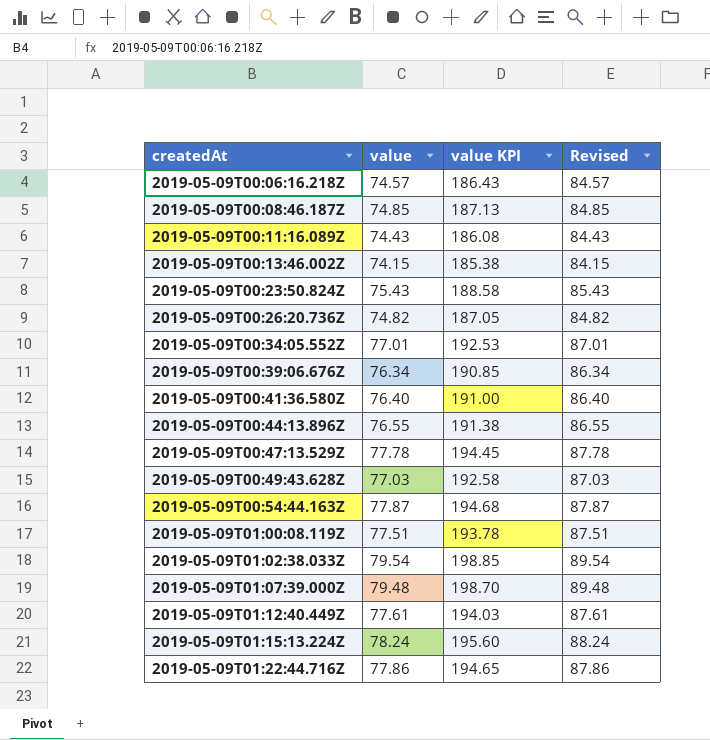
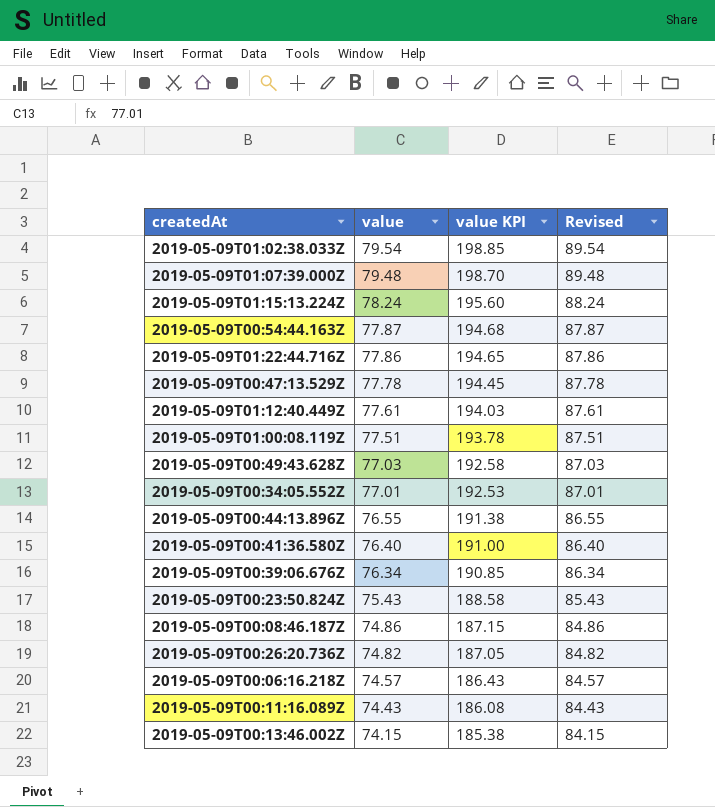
row order: createdAt ascending -> value descending
2019-05-09T00:08:46.187Z | value: 74.85 -> 74.86
2019-05-09T00:08:46.187Z | value KPI: 187.13 -> 187.15
2019-05-09T00:08:46.187Z | Revised: 84.85 -> 84.86

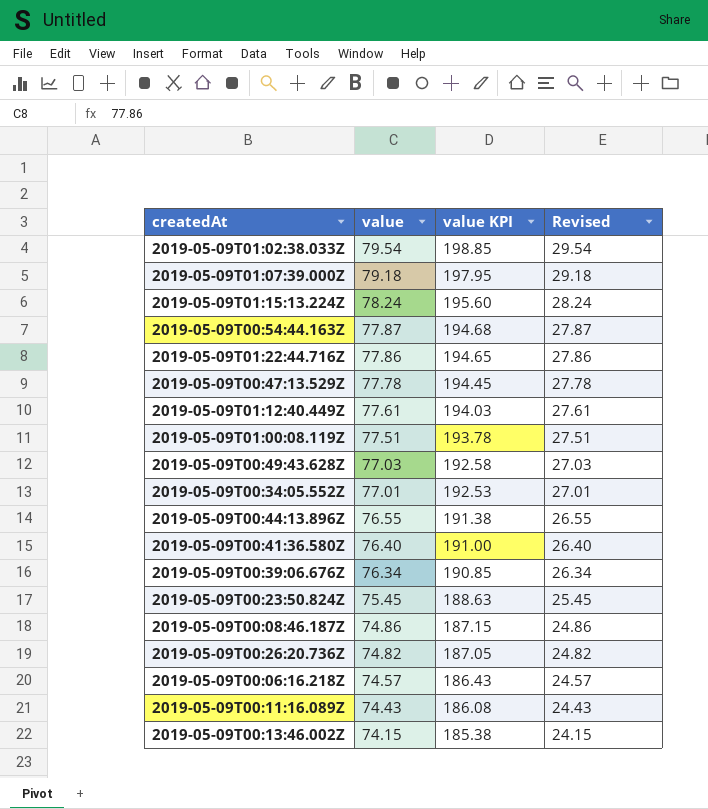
column Revised | formula: [value] + 10 -> [value] - 50
2019-05-09T01:07:39.000Z | value: 79.48 -> 79.18
2019-05-09T01:07:39.000Z | value KPI: 198.70 -> 197.95
2019-05-09T00:23:50.824Z | value: 75.43 -> 75.45
2019-05-09T00:23:50.824Z | value KPI: 188.58 -> 188.63

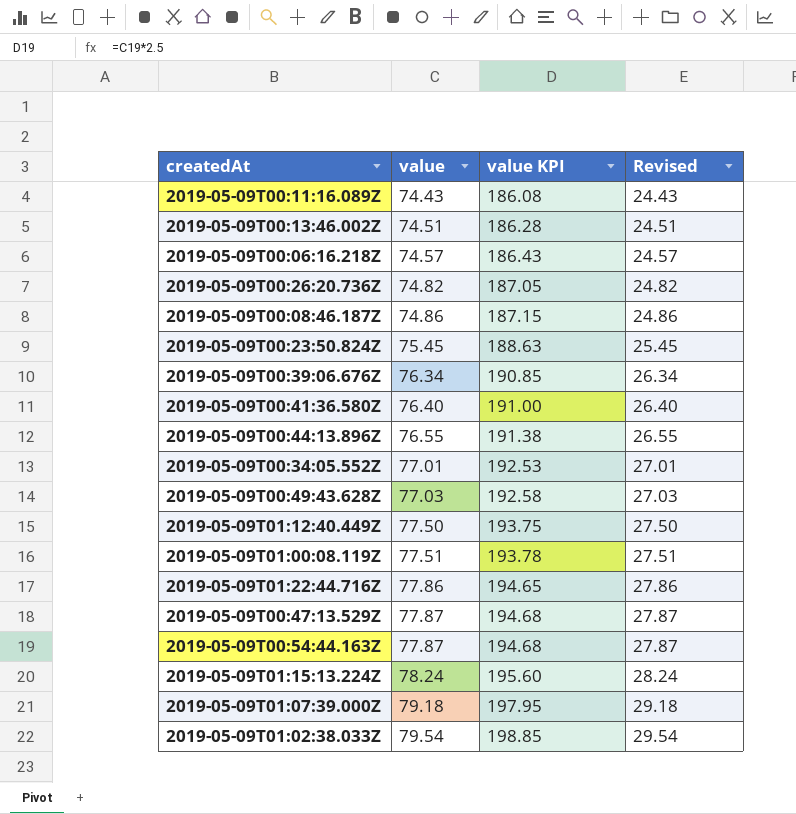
row order: value descending -> value ascending
2019-05-09T00:13:46.002Z | value: 74.15 -> 74.51
2019-05-09T00:13:46.002Z | value KPI: 185.38 -> 186.28
2019-05-09T00:13:46.002Z | Revised: 24.15 -> 24.51
2019-05-09T01:12:40.449Z | value: 77.61 -> 77.50
2019-05-09T01:12:40.449Z | value KPI: 194.03 -> 193.75
2019-05-09T01:12:40.449Z | Revised: 27.61 -> 27.50
2019-05-09T00:47:13.529Z | value: 77.78 -> 77.87
2019-05-09T00:47:13.529Z | value KPI: 194.45 -> 194.68
2019-05-09T00:47:13.529Z | Revised: 27.78 -> 27.87

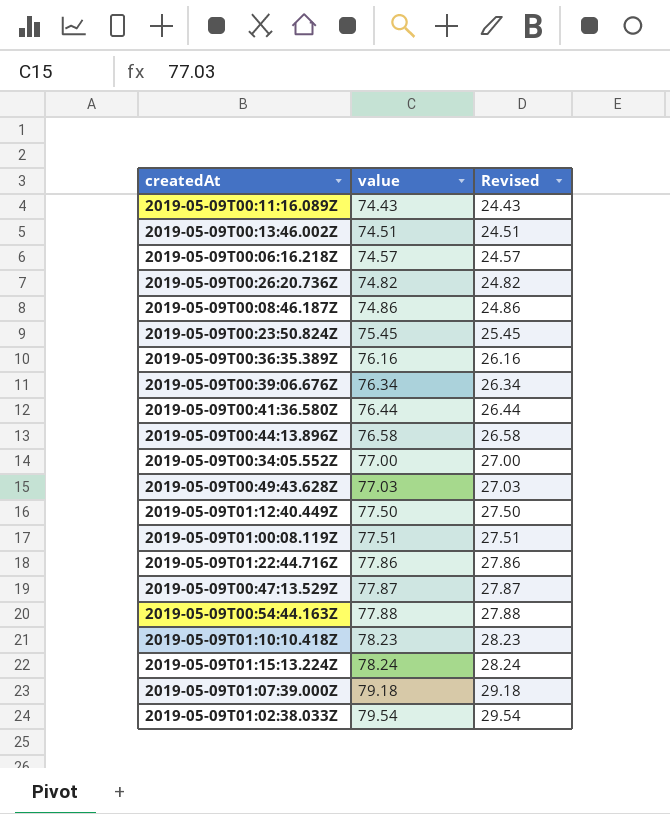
column value KPI | formula: [value] * 2.5 -> none
row 2019-05-09T00:36:35.389Z: none -> 76.16 | 26.16
2019-05-09T00:41:36.580Z | value: 76.40 -> 76.44
2019-05-09T00:41:36.580Z | Revised: 26.40 -> 26.44
2019-05-09T00:44:13.896Z | value: 76.55 -> 76.58
2019-05-09T00:44:13.896Z | Revised: 26.55 -> 26.58
2019-05-09T00:34:05.552Z | value: 77.01 -> 77.00
2019-05-09T00:34:05.552Z | Revised: 27.01 -> 27.00
2019-05-09T00:54:44.163Z | value: 77.87 -> 77.88
2019-05-09T00:54:44.163Z | Revised: 27.87 -> 27.88
row 2019-05-09T01:10:10.418Z: none -> 78.23 | 28.23

